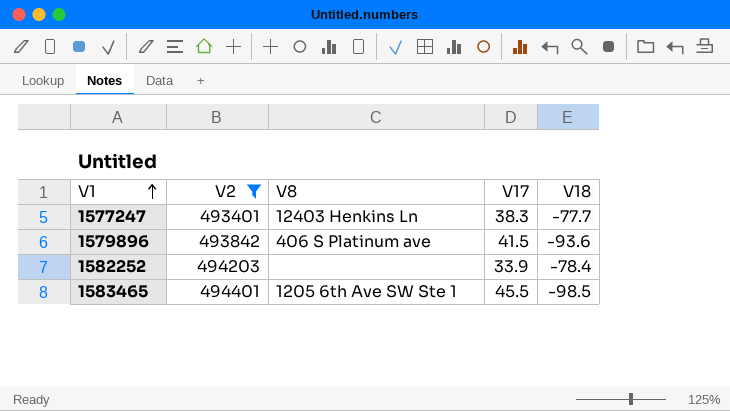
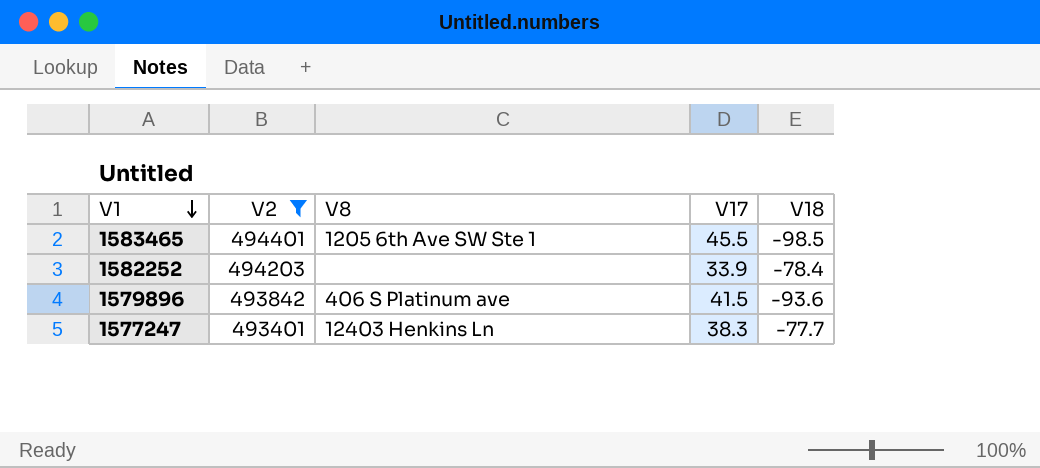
row order: V1 ascending -> V1 descending

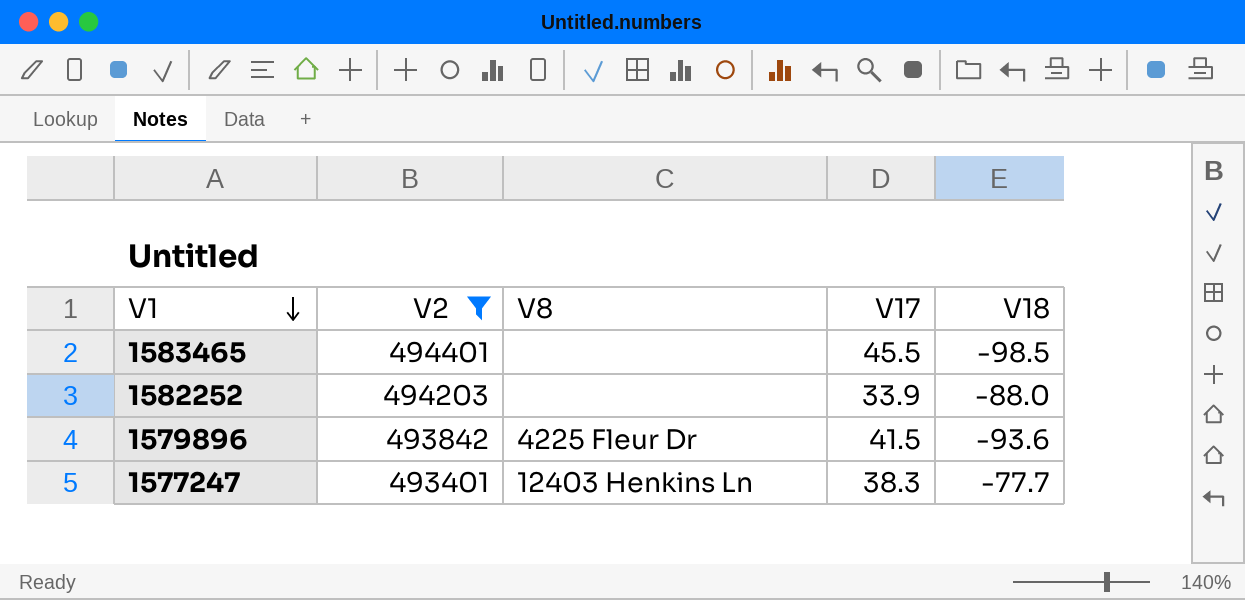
1583465 | V8: 1205 6th Ave SW Ste 1 -> none
1582252 | V18: -78.4 -> -88.0
1579896 | V8: 406 S Platinum ave -> 4225 Fleur Dr

